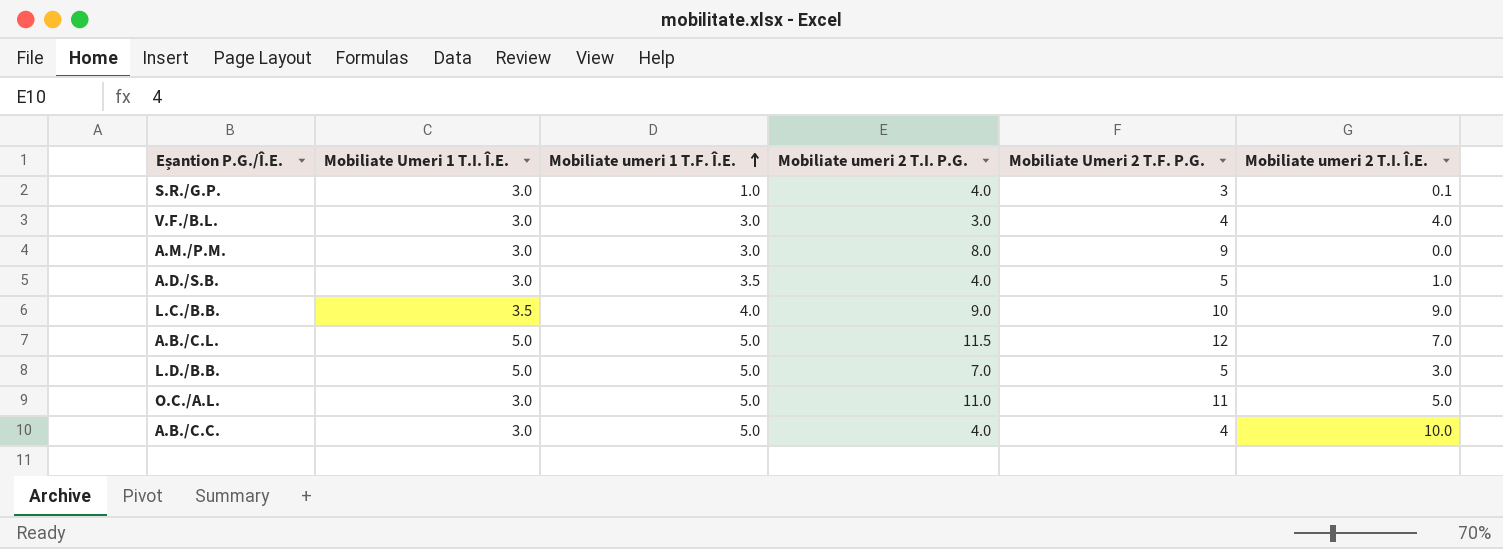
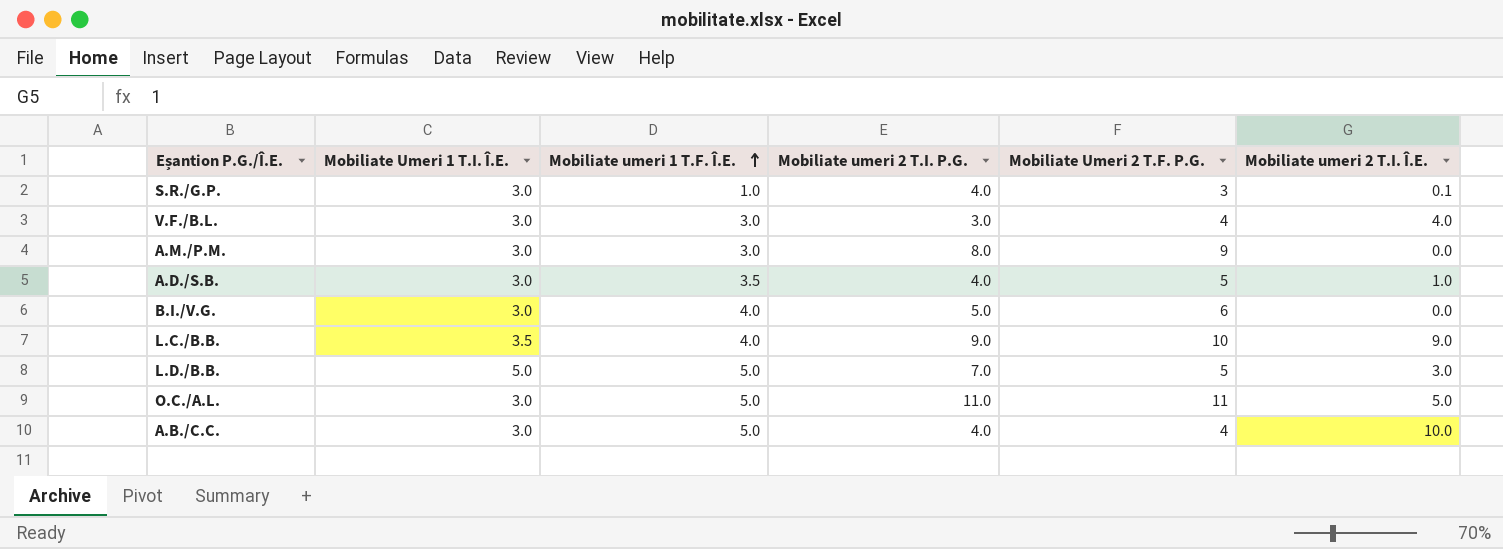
row A.B./C.L.: 5.0 | 5.0 | 11.5 | 12 | 7.0 -> none
row B.I./V.G.: none -> 3.0 | 4.0 | 5.0 | 6 | 0.0

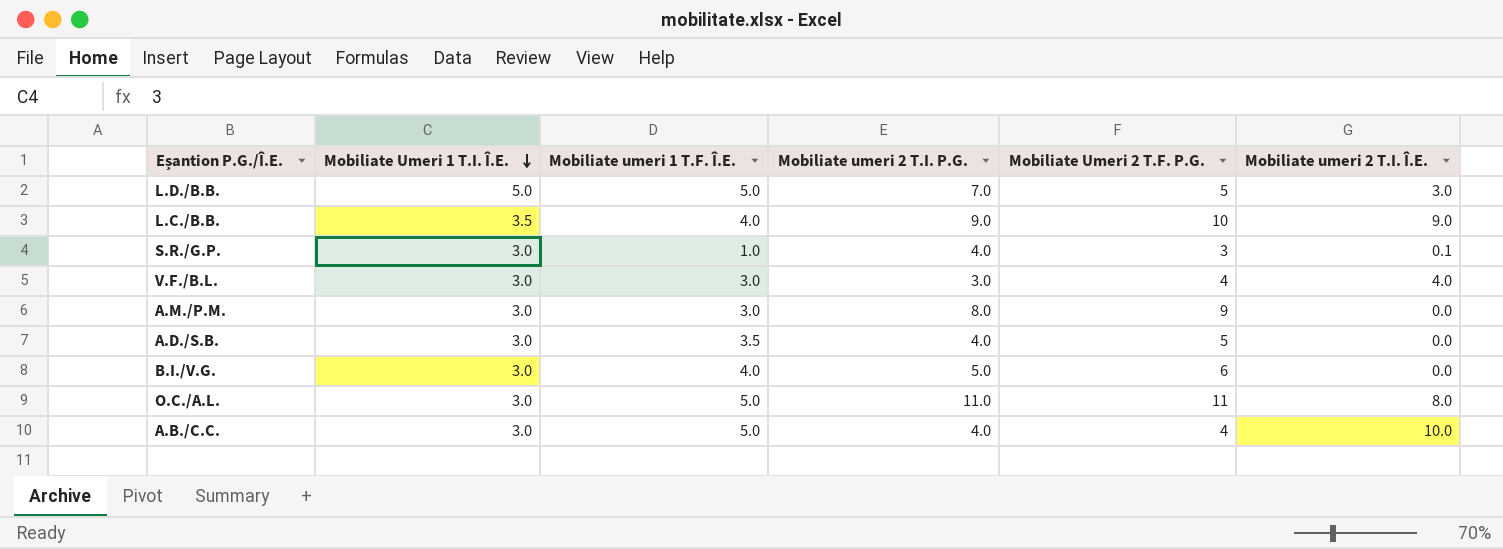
row order: Mobiliate umeri 1 T.F. Î.E. ascending -> Mobiliate Umeri 1 T.I. Î.E. descending
A.D./S.B. | Mobiliate umeri 2 T.I. Î.E.: 1.0 -> 0.0
O.C./A.L. | Mobiliate umeri 2 T.I. Î.E.: 5.0 -> 8.0

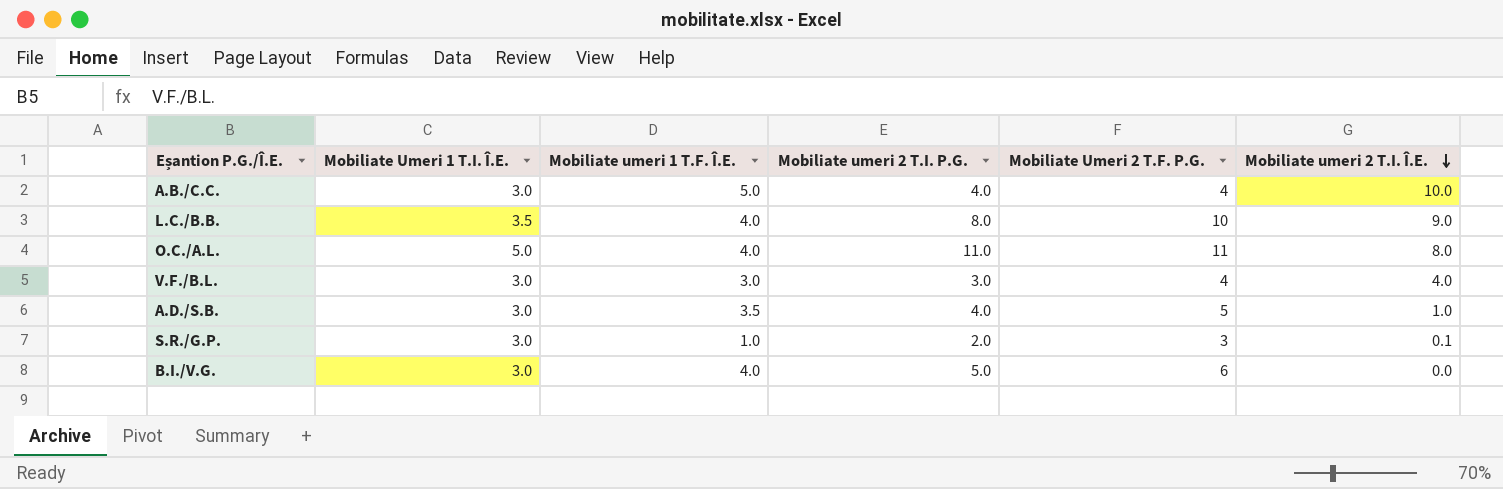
row order: Mobiliate Umeri 1 T.I. Î.E. descending -> Mobiliate umeri 2 T.I. Î.E. descending
row L.D./B.B.: 5.0 | 5.0 | 7.0 | 5 | 3.0 -> none
row A.M./P.M.: 3.0 | 3.0 | 8.0 | 9 | 0.0 -> none
L.C./B.B. | Mobiliate umeri 2 T.I. P.G.: 9.0 -> 8.0
O.C./A.L. | Mobiliate Umeri 1 T.I. Î.E.: 3.0 -> 5.0
O.C./A.L. | Mobiliate umeri 1 T.F. Î.E.: 5.0 -> 4.0
A.D./S.B. | Mobiliate umeri 2 T.I. Î.E.: 0.0 -> 1.0
S.R./G.P. | Mobiliate umeri 2 T.I. P.G.: 4.0 -> 2.0

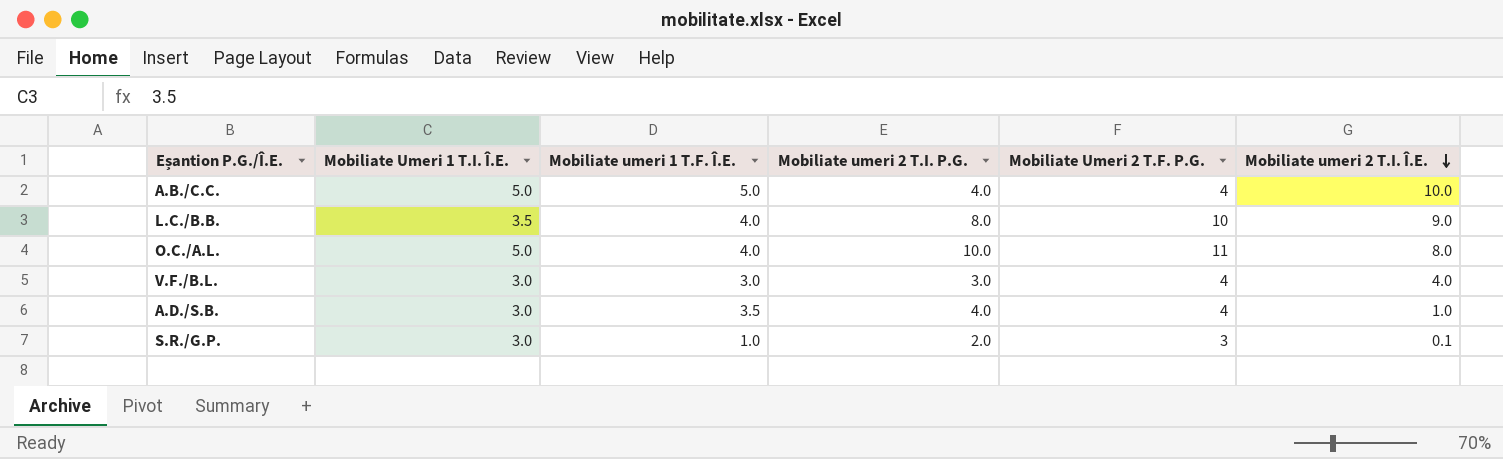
row B.I./V.G.: 3.0 | 4.0 | 5.0 | 6 | 0.0 -> none
A.B./C.C. | Mobiliate Umeri 1 T.I. Î.E.: 3.0 -> 5.0
O.C./A.L. | Mobiliate umeri 2 T.I. P.G.: 11.0 -> 10.0
A.D./S.B. | Mobiliate Umeri 2 T.F. P.G.: 5 -> 4

